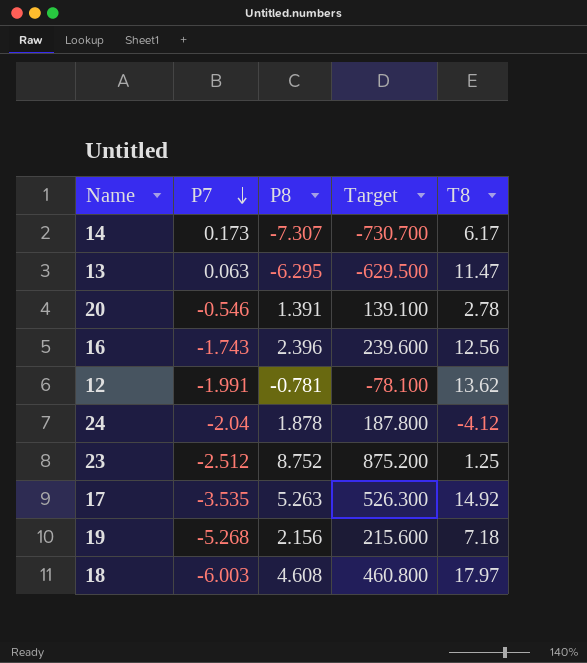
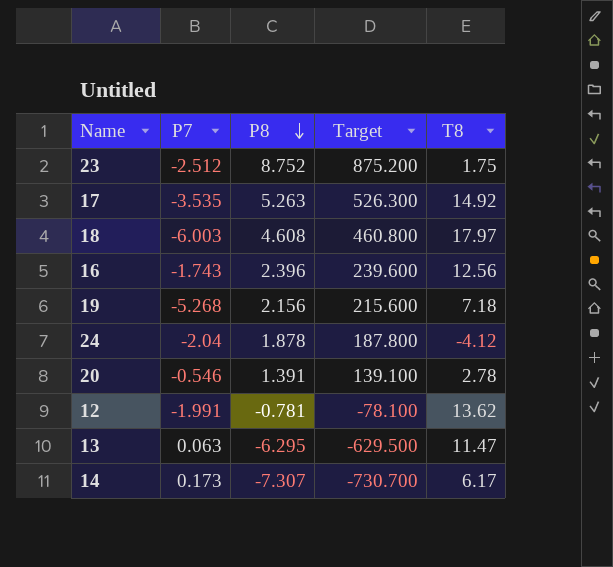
row order: P7 descending -> P8 descending
23 | T8: 1.25 -> 1.75

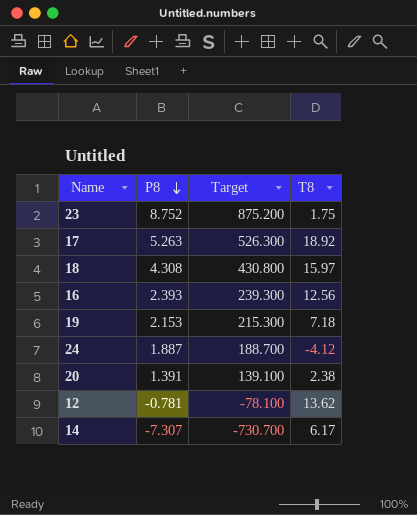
column P7 | position: 2 -> none
row 13: 0.063 | -6.295 | -629.500 | 11.47 -> none
17 | T8: 14.92 -> 18.92
18 | P8: 4.608 -> 4.308
18 | Target: 460.800 -> 430.800
18 | T8: 17.97 -> 15.97
16 | P8: 2.396 -> 2.393
16 | Target: 239.600 -> 239.300
19 | P8: 2.156 -> 2.153
19 | Target: 215.600 -> 215.300
24 | P8: 1.878 -> 1.887
24 | Target: 187.800 -> 188.700
20 | T8: 2.78 -> 2.38

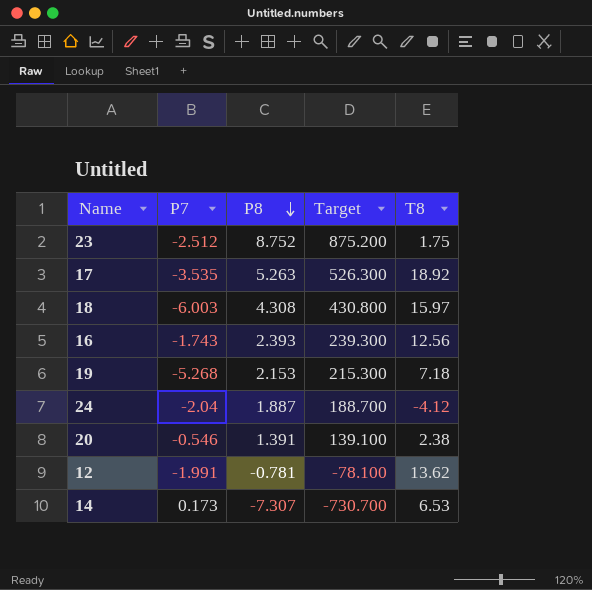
column P7 | position: none -> 2
14 | T8: 6.17 -> 6.53

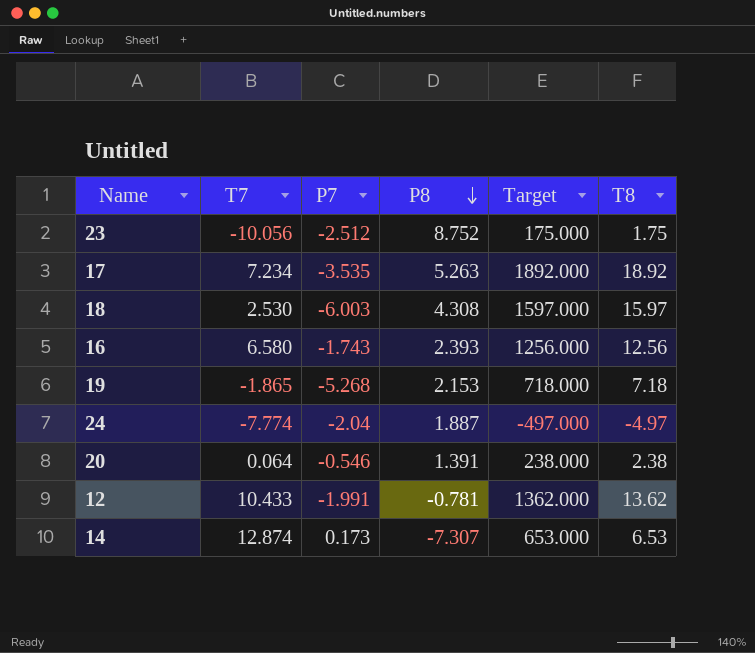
column T7 | position: none -> 2
column Target | formula: [P8] * 100 -> [T8] * 100
24 | T8: -4.12 -> -4.97

